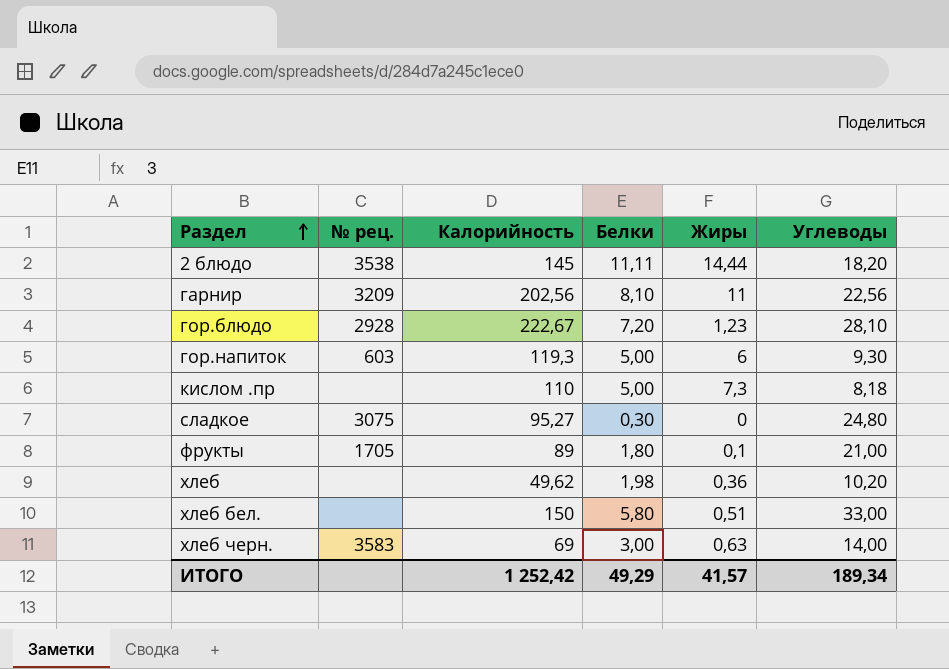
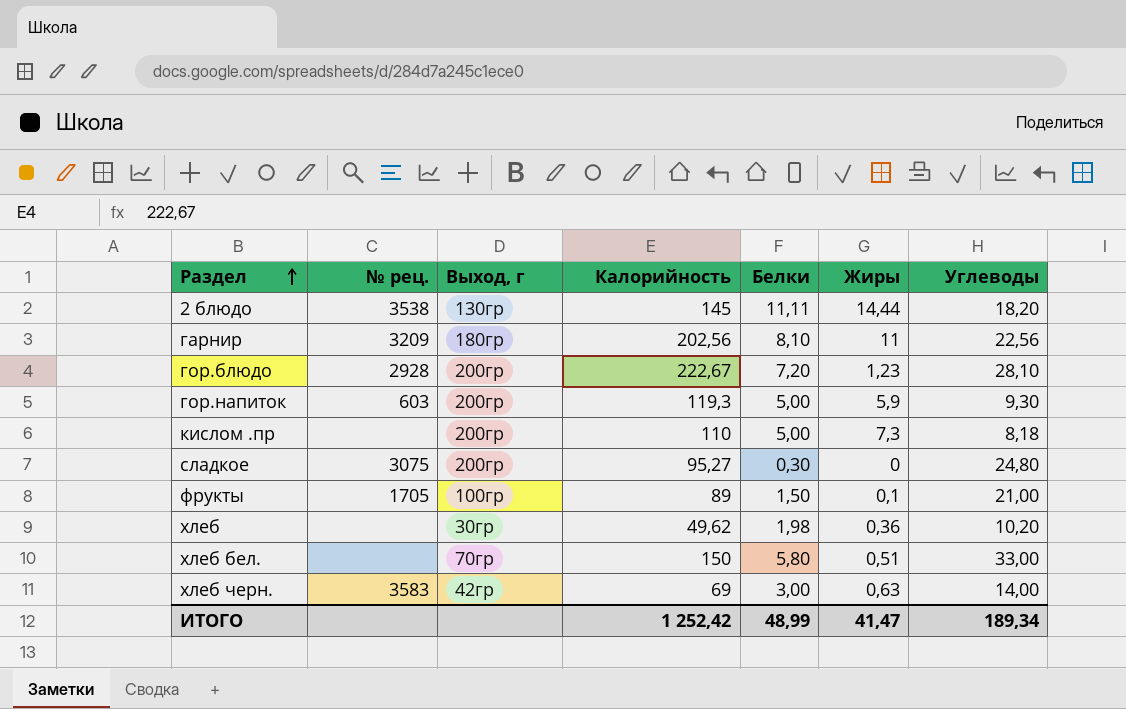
column Выход, г | position: none -> 3
гор.напиток | Жиры: 6 -> 5,9
фрукты | Белки: 1,80 -> 1,50
ИТОГО | Белки: 49,29 -> 48,99
ИТОГО | Жиры: 41,57 -> 41,47

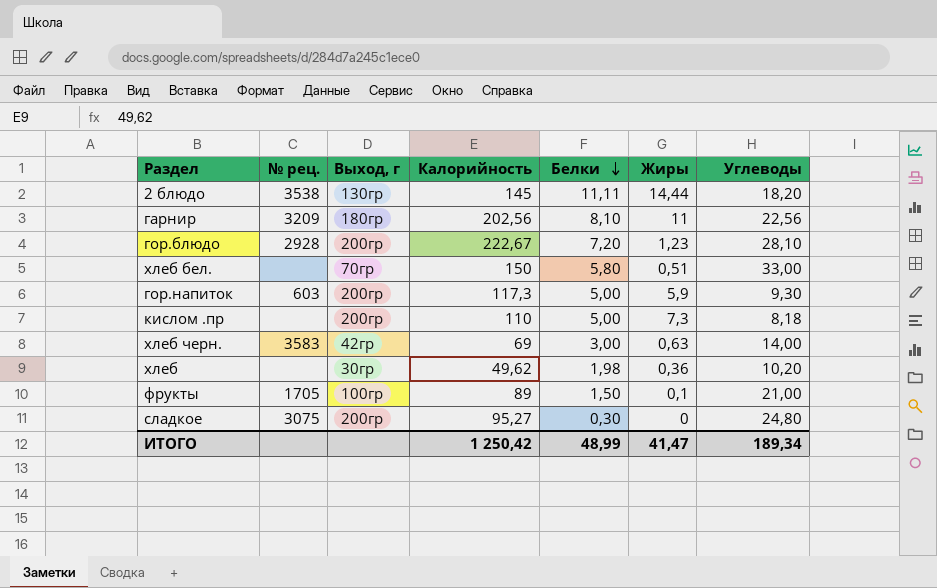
row order: Раздел ascending -> Белки descending
гор.напиток | Калорийность: 119,3 -> 117,3
ИТОГО | Калорийность: 1 252,42 -> 1 250,42

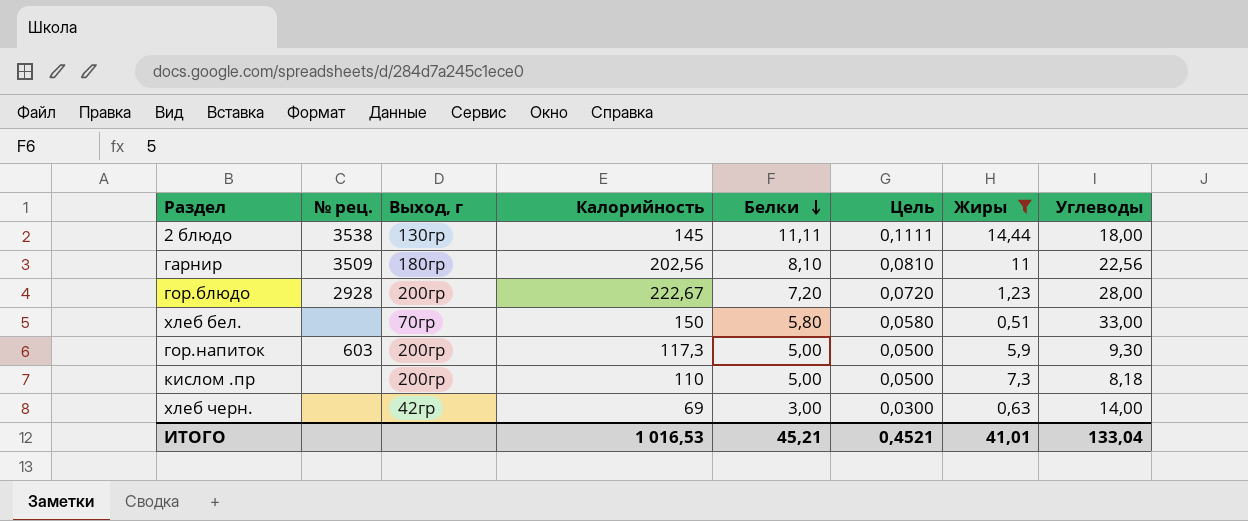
filter: none -> Жиры >= 0,51
column Цель | formula: none -> [Белки] * 0,01
2 блюдо | Углеводы: 18,20 -> 18,00
гарнир | № рец.: 3209 -> 3509
гор.блюдо | Углеводы: 28,10 -> 28,00
хлеб черн. | № рец.: 3583 -> none
ИТОГО | Калорийность: 1 250,42 -> 1 016,53
ИТОГО | Белки: 48,99 -> 45,21
ИТОГО | Жиры: 41,47 -> 41,01
ИТОГО | Углеводы: 189,34 -> 133,04

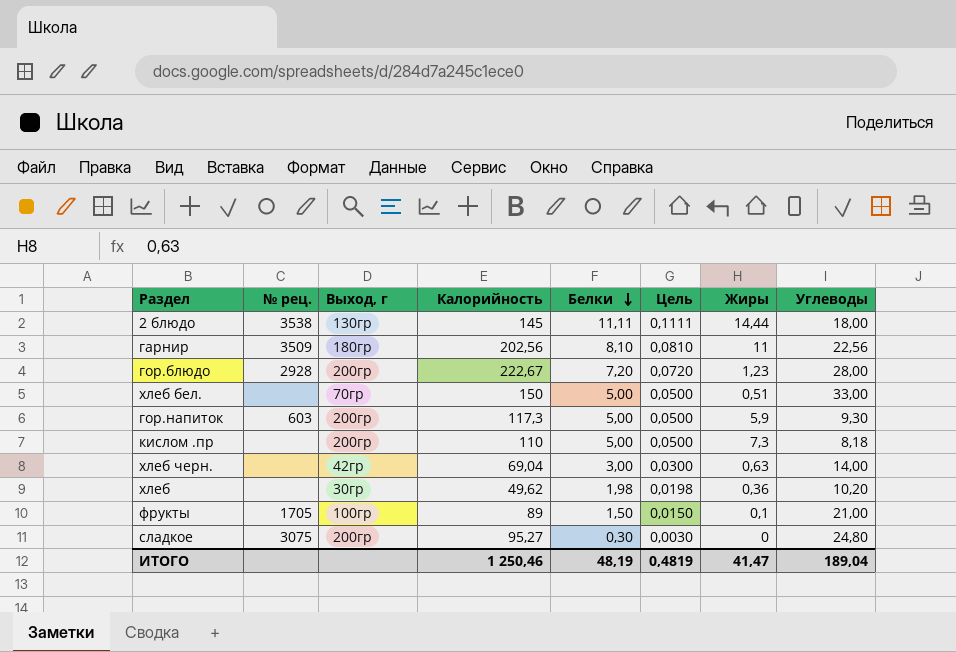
filter: Жиры >= 0,51 -> none
хлеб бел. | Белки: 5,80 -> 5,00
хлеб бел. | Цель: 0,0580 -> 0,0500
хлеб черн. | Калорийность: 69 -> 69,04
ИТОГО | Калорийность: 1 016,53 -> 1 250,46
ИТОГО | Белки: 45,21 -> 48,19
ИТОГО | Цель: 0,4521 -> 0,4819
ИТОГО | Жиры: 41,01 -> 41,47
ИТОГО | Углеводы: 133,04 -> 189,04

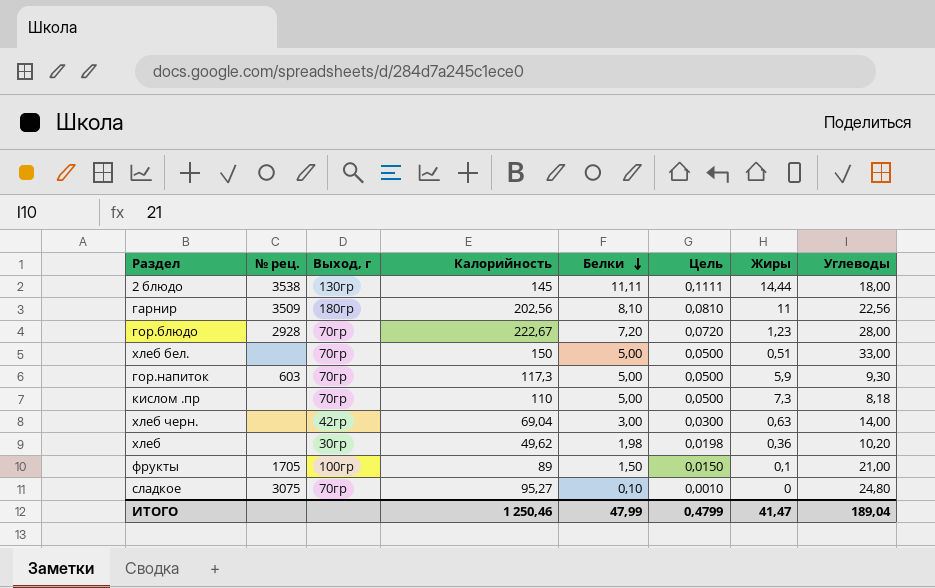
гор.блюдо | Выход, г: 200гр -> 70гр
гор.напиток | Выход, г: 200гр -> 70гр
кислом .пр | Выход, г: 200гр -> 70гр
сладкое | Выход, г: 200гр -> 70гр
сладкое | Белки: 0,30 -> 0,10
сладкое | Цель: 0,0030 -> 0,0010
ИТОГО | Белки: 48,19 -> 47,99
ИТОГО | Цель: 0,4819 -> 0,4799

